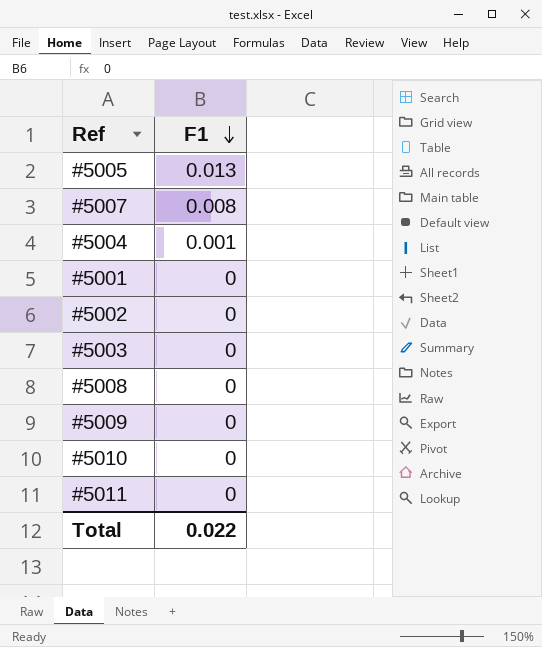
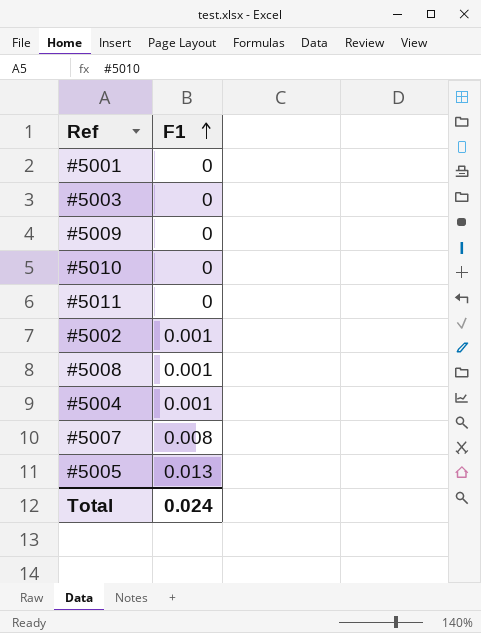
row order: F1 descending -> F1 ascending
#5002 | F1: 0 -> 0.001
#5008 | F1: 0 -> 0.001
Total | F1: 0.022 -> 0.024

